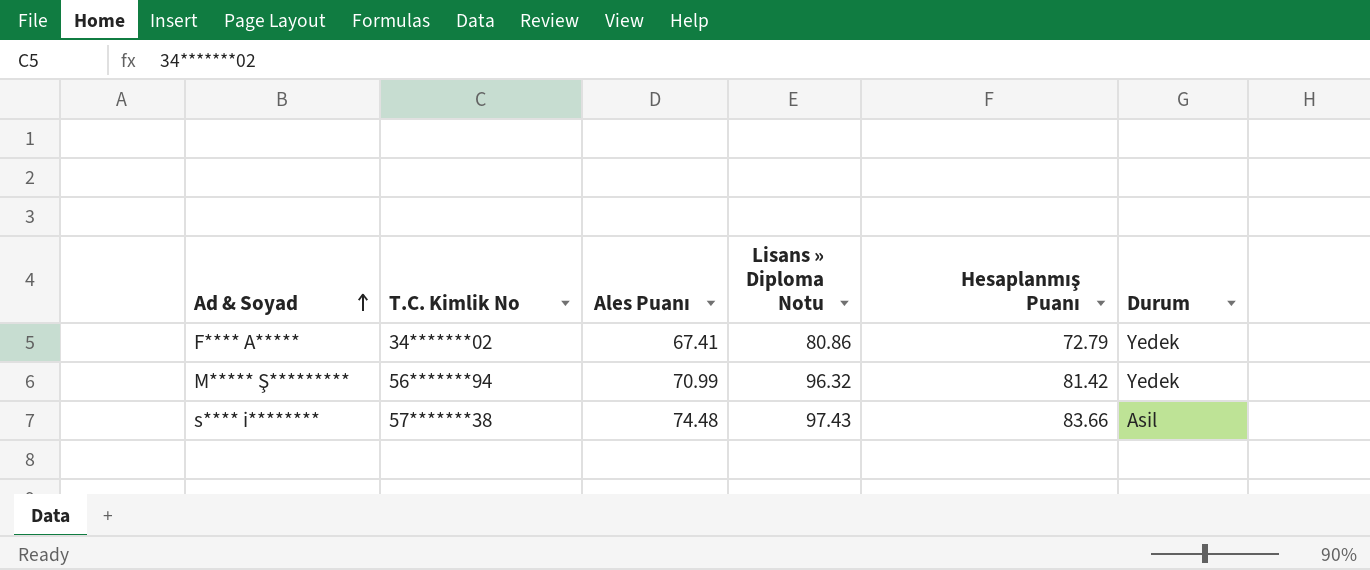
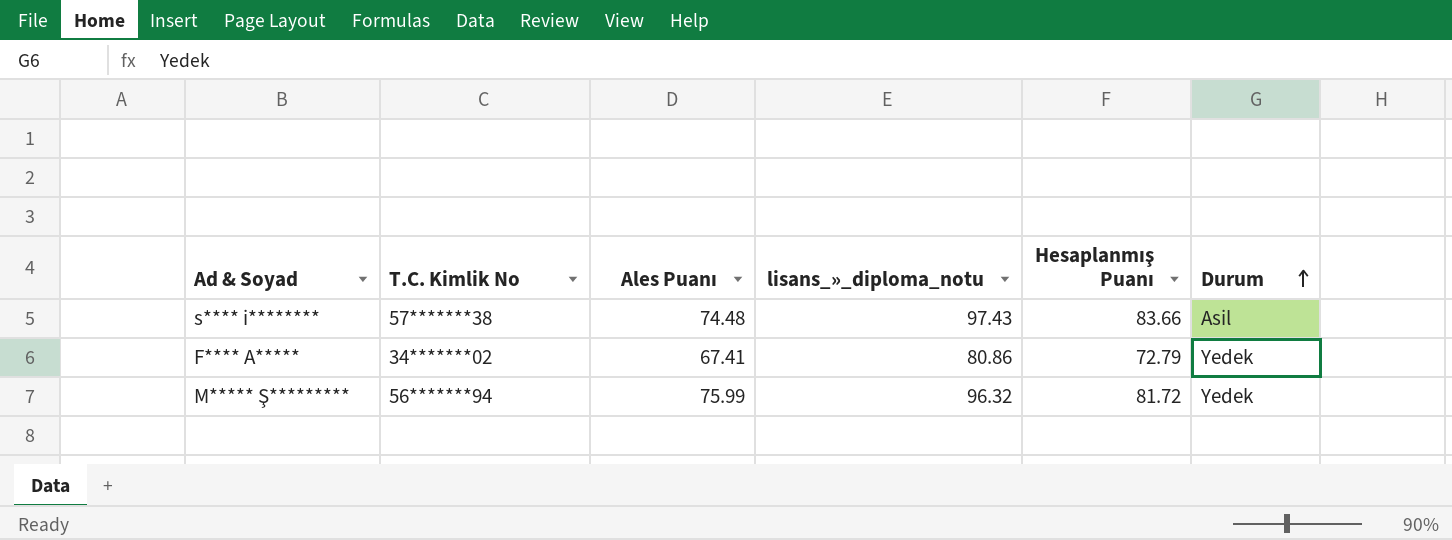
row order: Ad & Soyad ascending -> Durum ascending
column name: Lisans » Diploma Notu -> lisans_»_diploma_notu
M***** Ş********* | Ales Puanı: 70.99 -> 75.99
M***** Ş********* | Hesaplanmış Puanı: 81.42 -> 81.72

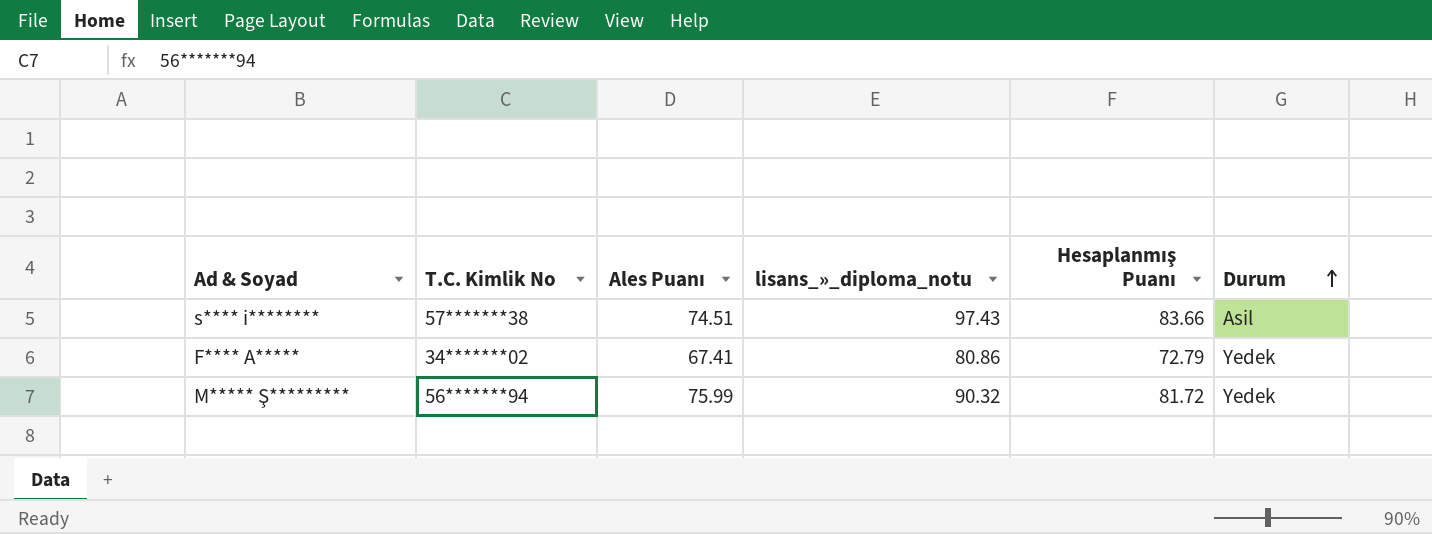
s**** i******** | Ales Puanı: 74.48 -> 74.51
M***** Ş********* | lisans_»_diploma_notu: 96.32 -> 90.32

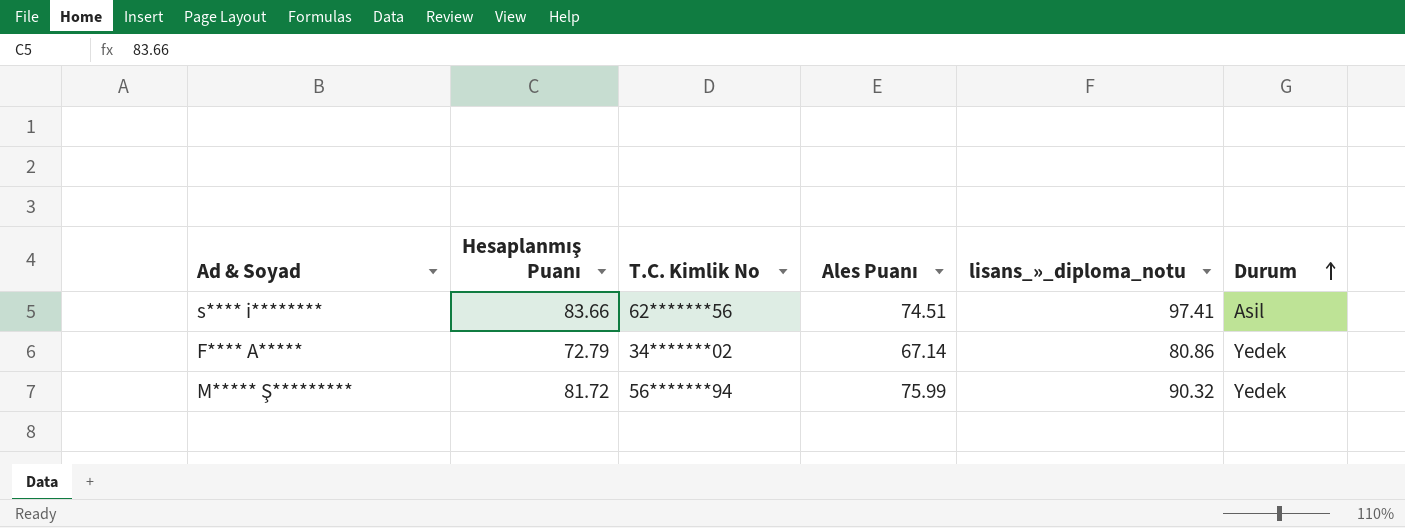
column Hesaplanmış Puanı | position: 5 -> 2
s**** i******** | T.C. Kimlik No: 57*******38 -> 62*******56
s**** i******** | lisans_»_diploma_notu: 97.43 -> 97.41
F**** A***** | Ales Puanı: 67.41 -> 67.14

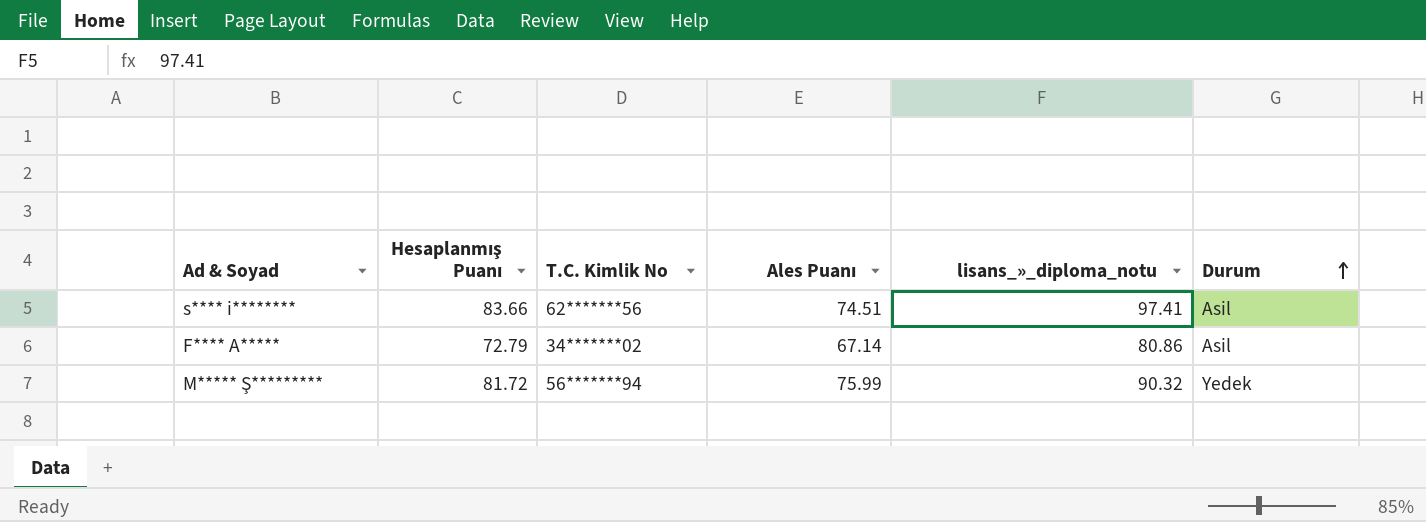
F**** A***** | Durum: Yedek -> Asil

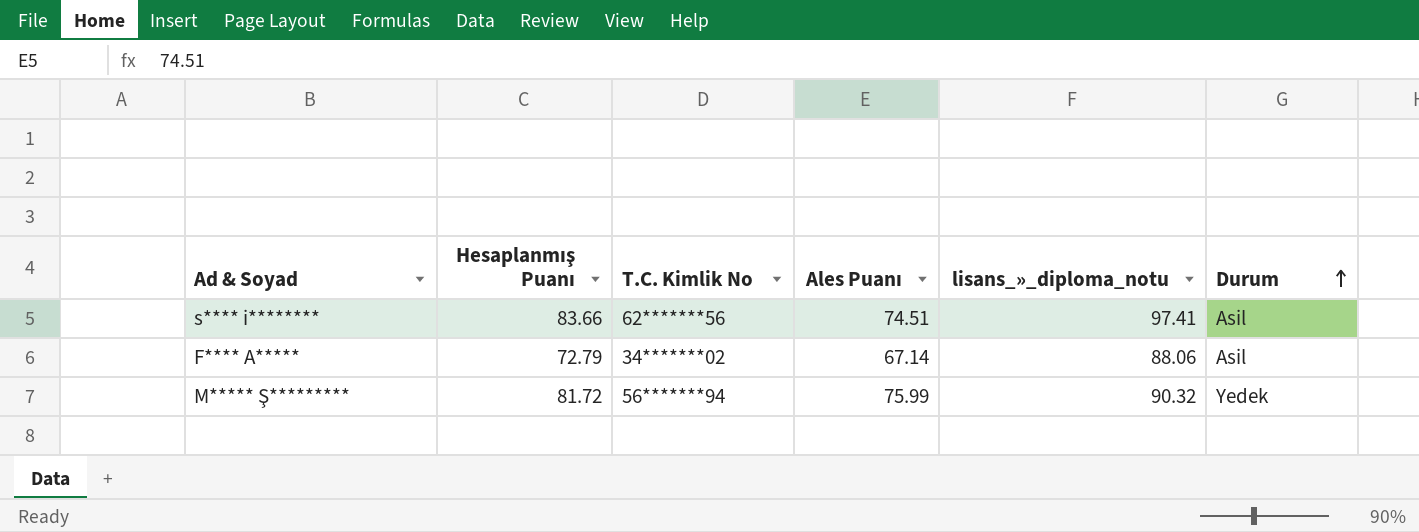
F**** A***** | lisans_»_diploma_notu: 80.86 -> 88.06

